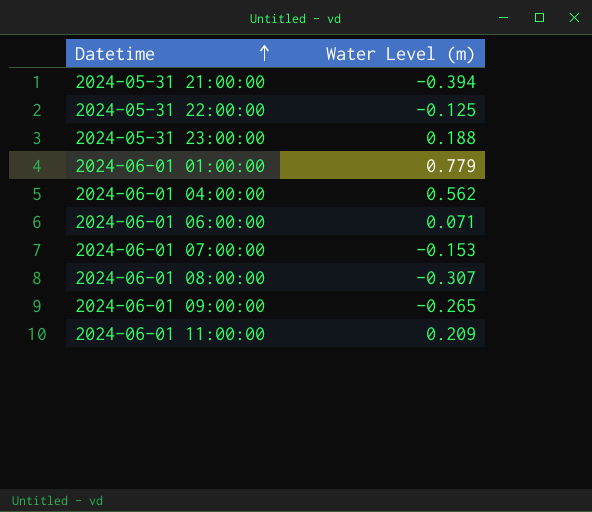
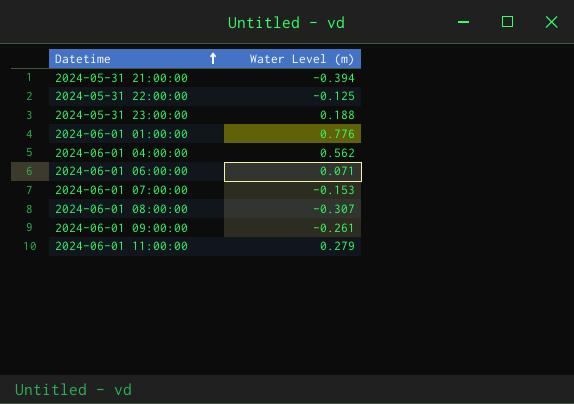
2024-06-01 01:00:00 | Water Level (m): 0.779 -> 0.776
2024-06-01 09:00:00 | Water Level (m): -0.265 -> -0.261
2024-06-01 11:00:00 | Water Level (m): 0.209 -> 0.279

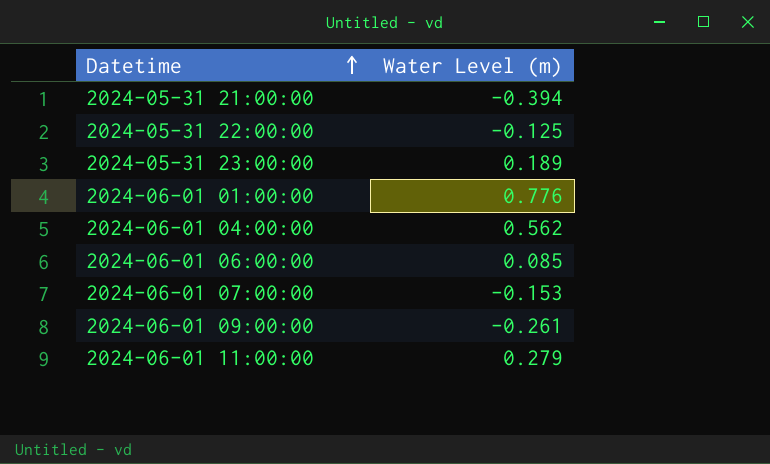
row 2024-06-01 08:00:00: -0.307 -> none
2024-05-31 23:00:00 | Water Level (m): 0.188 -> 0.189
2024-06-01 06:00:00 | Water Level (m): 0.071 -> 0.085

